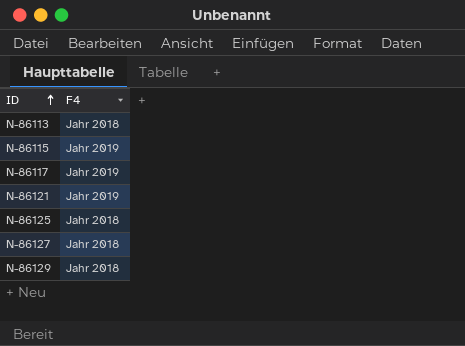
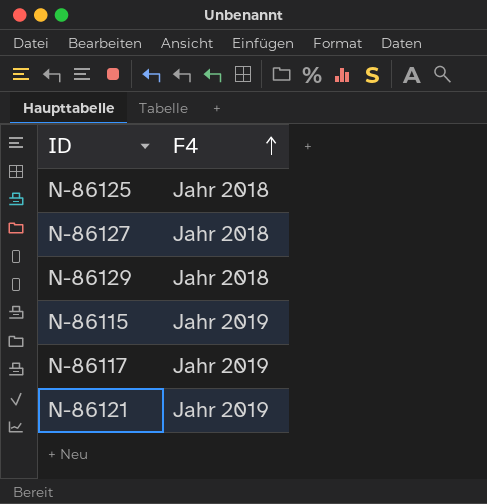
row order: ID ascending -> F4 ascending
row N-86113: Jahr 2018 -> none

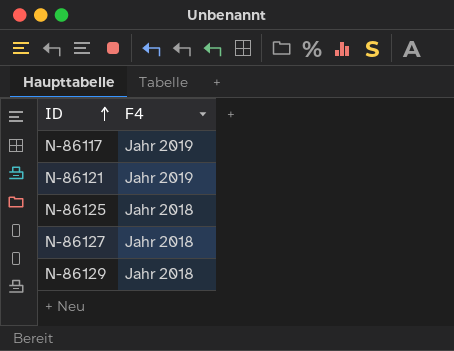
row order: F4 ascending -> ID ascending
row N-86115: Jahr 2019 -> none

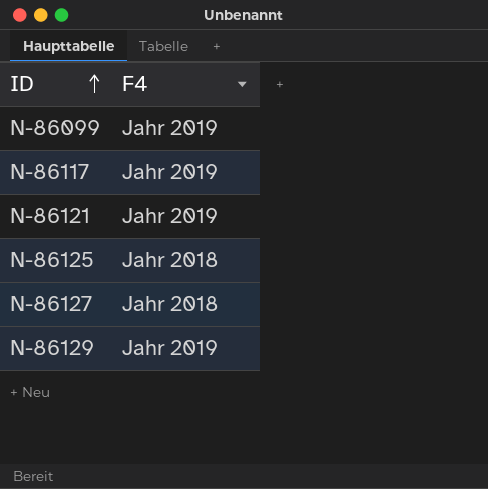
row N-86099: none -> Jahr 2019
N-86129 | F4: Jahr 2018 -> Jahr 2019

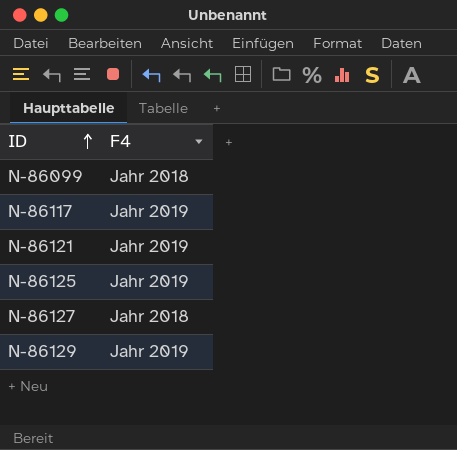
N-86099 | F4: Jahr 2019 -> Jahr 2018
N-86125 | F4: Jahr 2018 -> Jahr 2019

